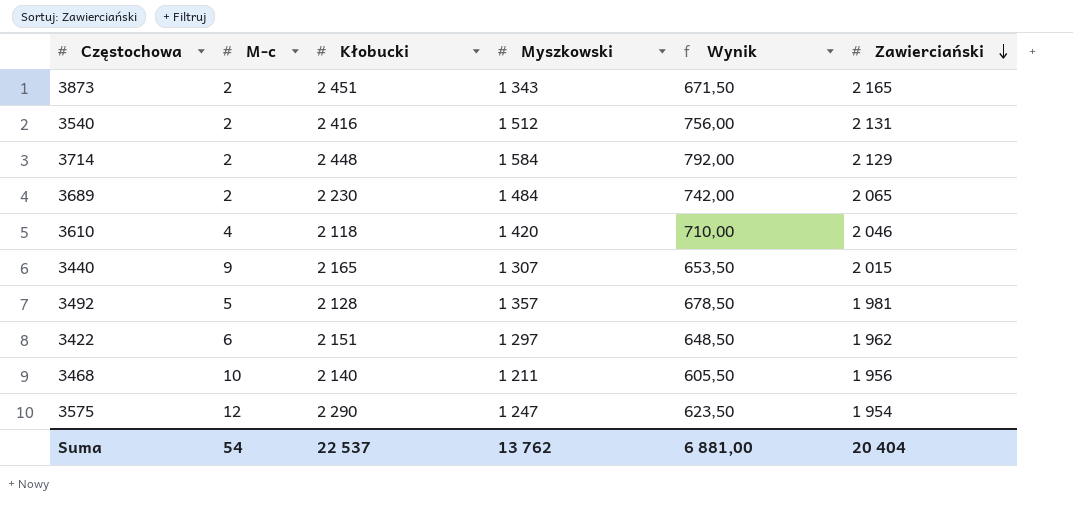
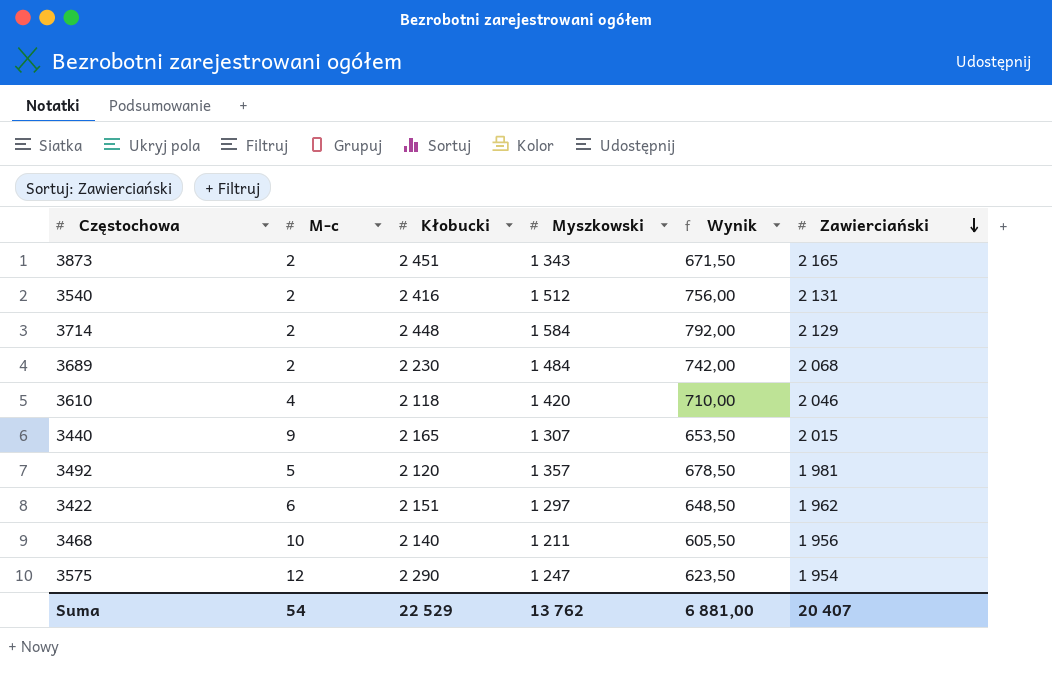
3689 | Zawierciański: 2 065 -> 2 068
3492 | Kłobucki: 2 128 -> 2 120
Suma | Kłobucki: 22 537 -> 22 529
Suma | Zawierciański: 20 404 -> 20 407

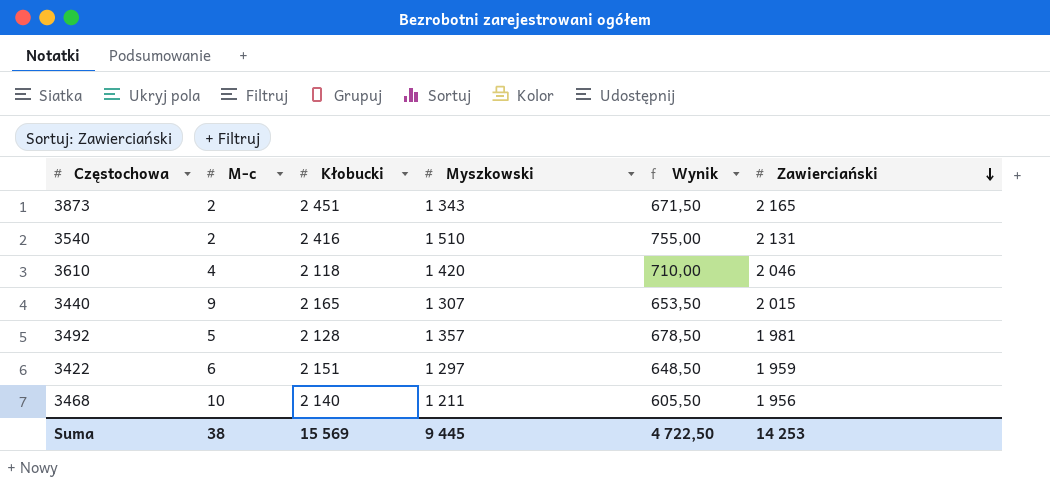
row 3714: 2 | 2 448 | 1 584 | 792,00 | 2 129 -> none
row 3689: 2 | 2 230 | 1 484 | 742,00 | 2 068 -> none
row 3575: 12 | 2 290 | 1 247 | 623,50 | 1 954 -> none
3540 | Myszkowski: 1 512 -> 1 510
3540 | Wynik: 756,00 -> 755,00
3492 | Kłobucki: 2 120 -> 2 128
3422 | Zawierciański: 1 962 -> 1 959
Suma | M-c: 54 -> 38
Suma | Kłobucki: 22 529 -> 15 569
Suma | Myszkowski: 13 762 -> 9 445
Suma | Wynik: 6 881,00 -> 4 722,50
Suma | Zawierciański: 20 407 -> 14 253

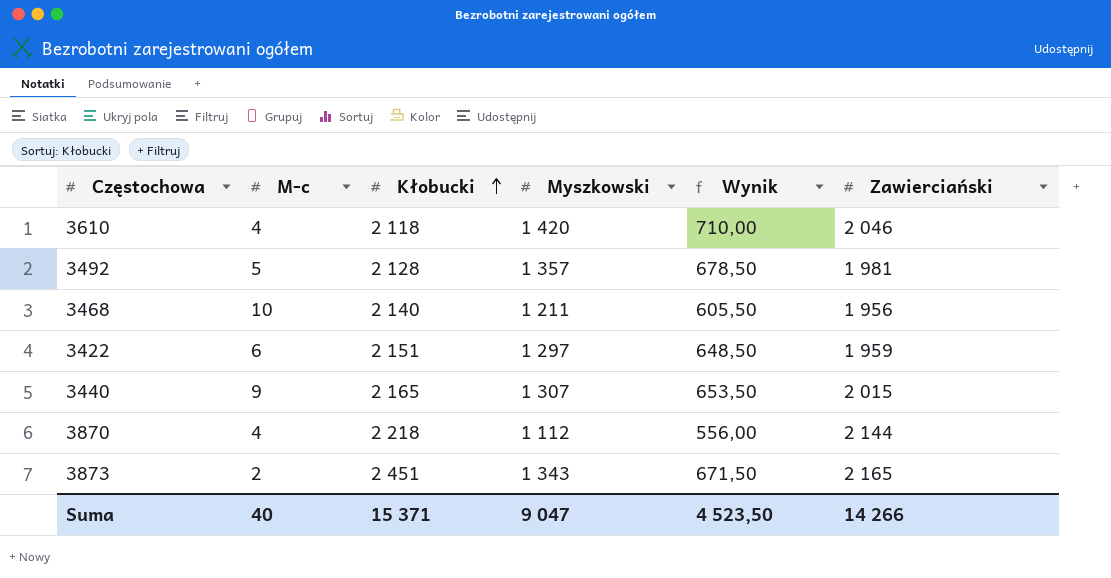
row order: Zawierciański descending -> Kłobucki ascending
row 3540: 2 | 2 416 | 1 510 | 755,00 | 2 131 -> none
row 3870: none -> 4 | 2 218 | 1 112 | 556,00 | 2 144
Suma | M-c: 38 -> 40
Suma | Kłobucki: 15 569 -> 15 371
Suma | Myszkowski: 9 445 -> 9 047
Suma | Wynik: 4 722,50 -> 4 523,50
Suma | Zawierciański: 14 253 -> 14 266

